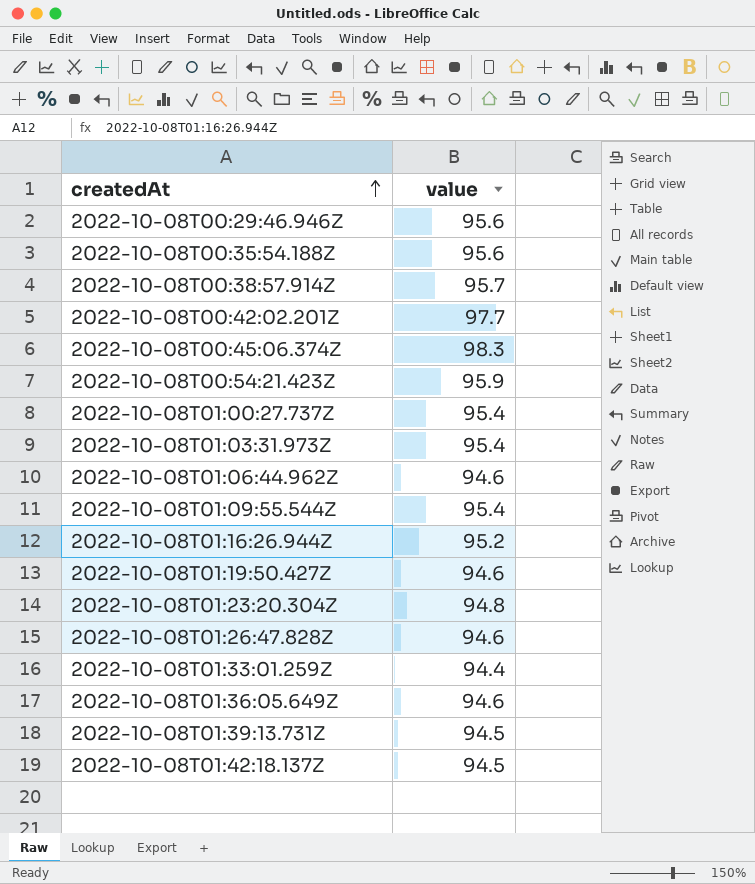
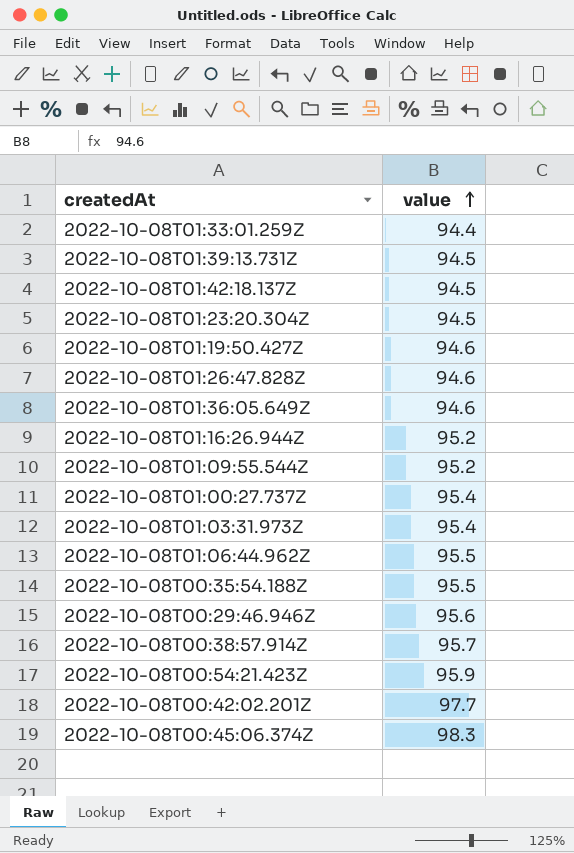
row order: createdAt ascending -> value ascending
2022-10-08T01:23:20.304Z | value: 94.8 -> 94.5
2022-10-08T01:09:55.544Z | value: 95.4 -> 95.2
2022-10-08T01:06:44.962Z | value: 94.6 -> 95.5
2022-10-08T00:35:54.188Z | value: 95.6 -> 95.5

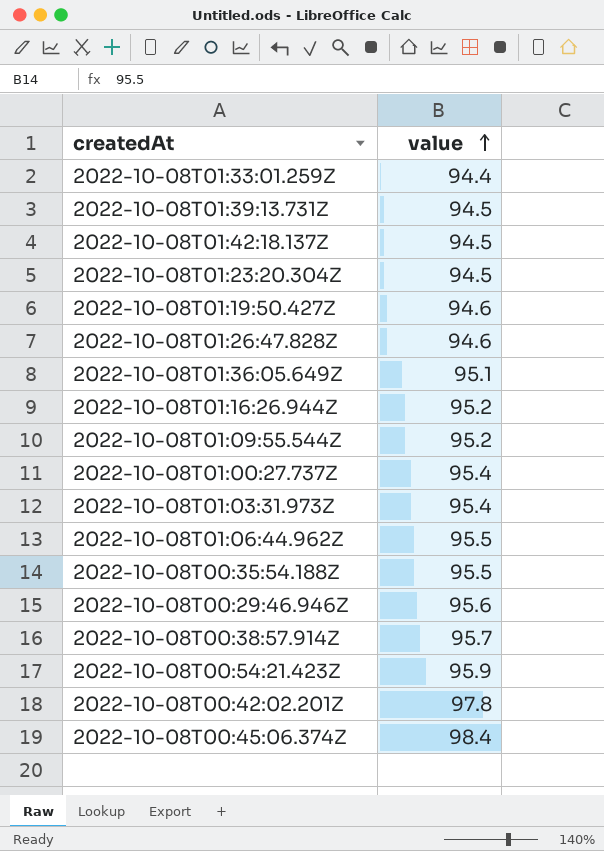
2022-10-08T01:36:05.649Z | value: 94.6 -> 95.1
2022-10-08T00:42:02.201Z | value: 97.7 -> 97.8
2022-10-08T00:45:06.374Z | value: 98.3 -> 98.4

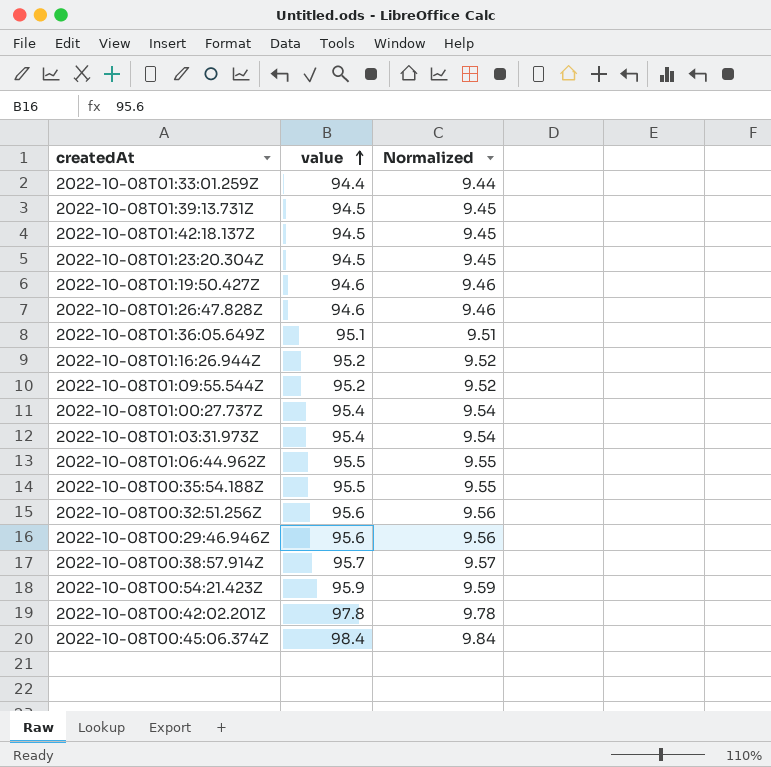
column Normalized | formula: none -> [value] * 0.1
row 2022-10-08T00:32:51.256Z: none -> 95.6 | 9.56

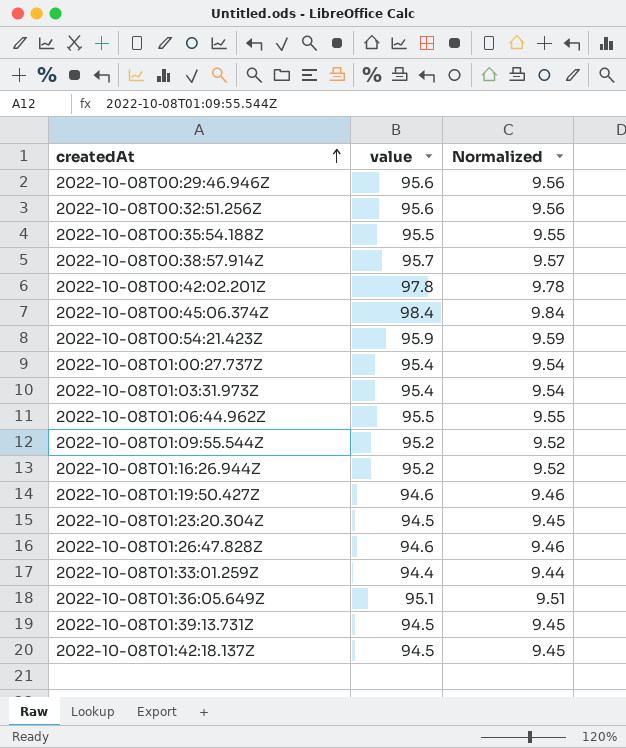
row order: value ascending -> createdAt ascending

